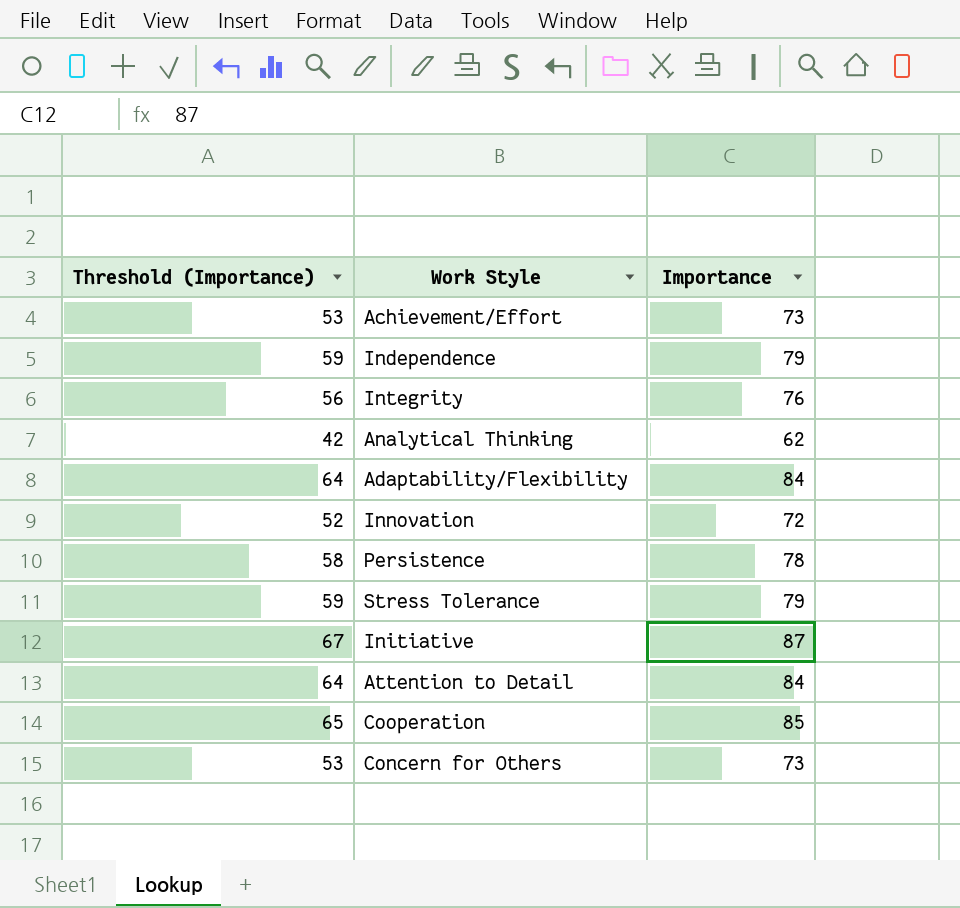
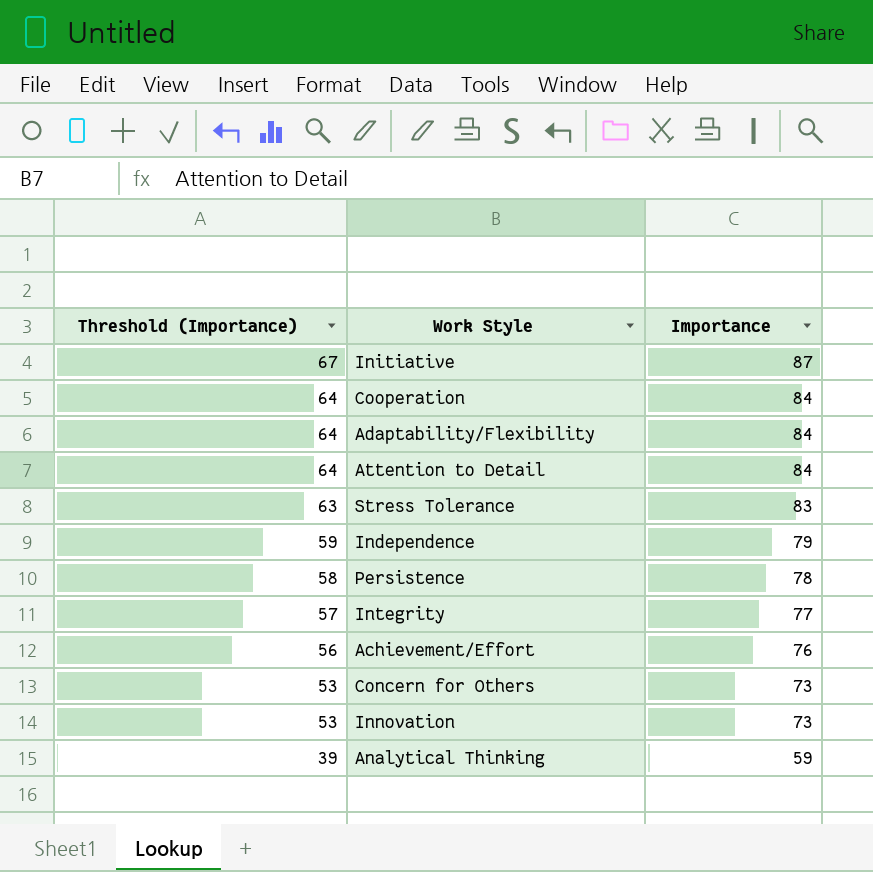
row order: none -> Threshold (Importance) descending
Cooperation | Threshold (Importance): 65 -> 64
Cooperation | Importance: 85 -> 84
Stress Tolerance | Threshold (Importance): 59 -> 63
Stress Tolerance | Importance: 79 -> 83
Integrity | Threshold (Importance): 56 -> 57
Integrity | Importance: 76 -> 77
Achievement/Effort | Threshold (Importance): 53 -> 56
Achievement/Effort | Importance: 73 -> 76
Innovation | Threshold (Importance): 52 -> 53
Innovation | Importance: 72 -> 73
Analytical Thinking | Threshold (Importance): 42 -> 39
Analytical Thinking | Importance: 62 -> 59

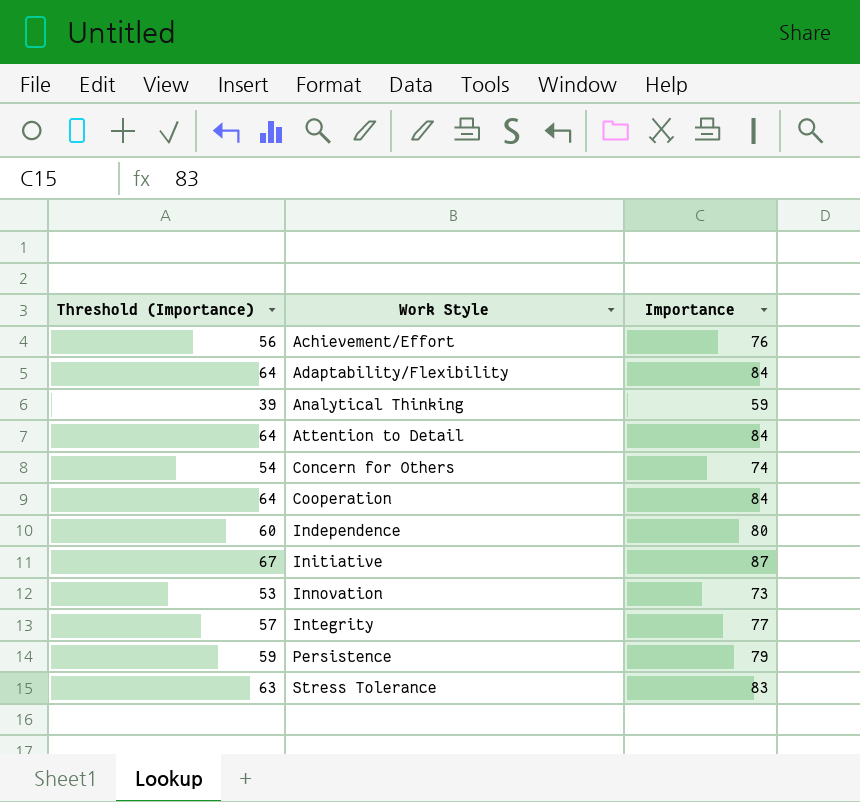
row order: Threshold (Importance) descending -> Work Style ascending
Concern for Others | Threshold (Importance): 53 -> 54
Concern for Others | Importance: 73 -> 74
Independence | Threshold (Importance): 59 -> 60
Independence | Importance: 79 -> 80
Persistence | Threshold (Importance): 58 -> 59
Persistence | Importance: 78 -> 79

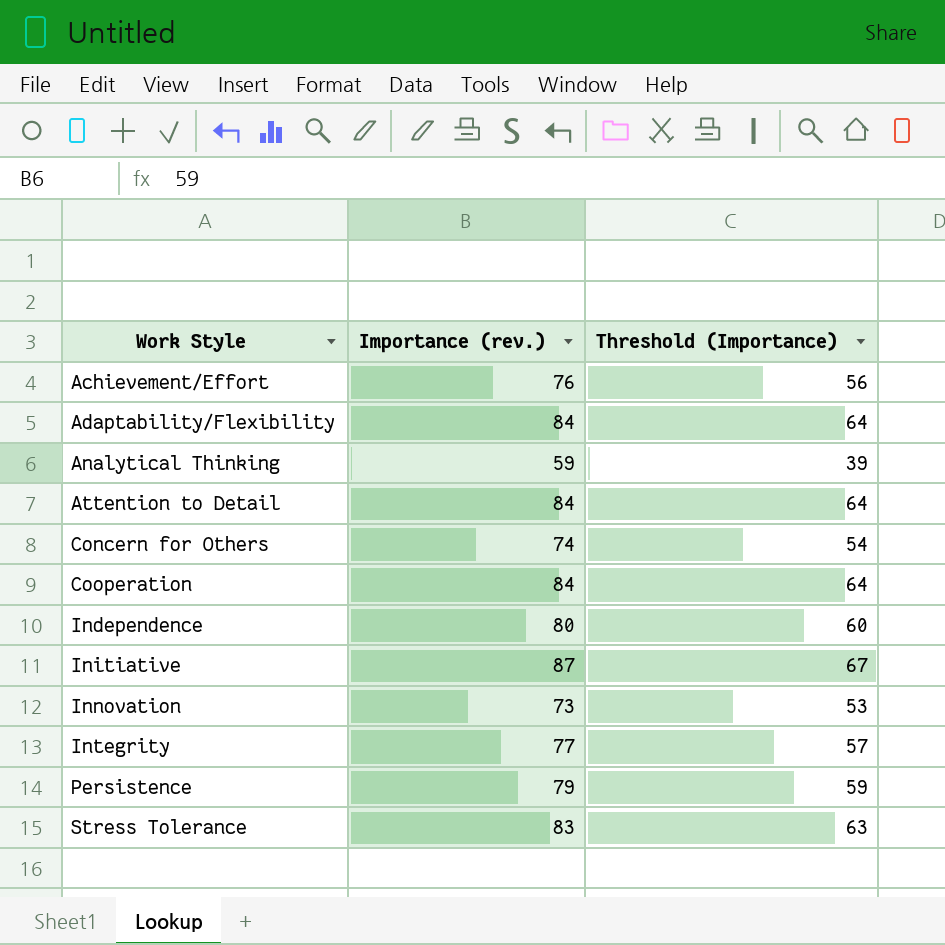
column name: Importance -> Importance (rev.)
column Threshold (Importance) | position: 1 -> 3

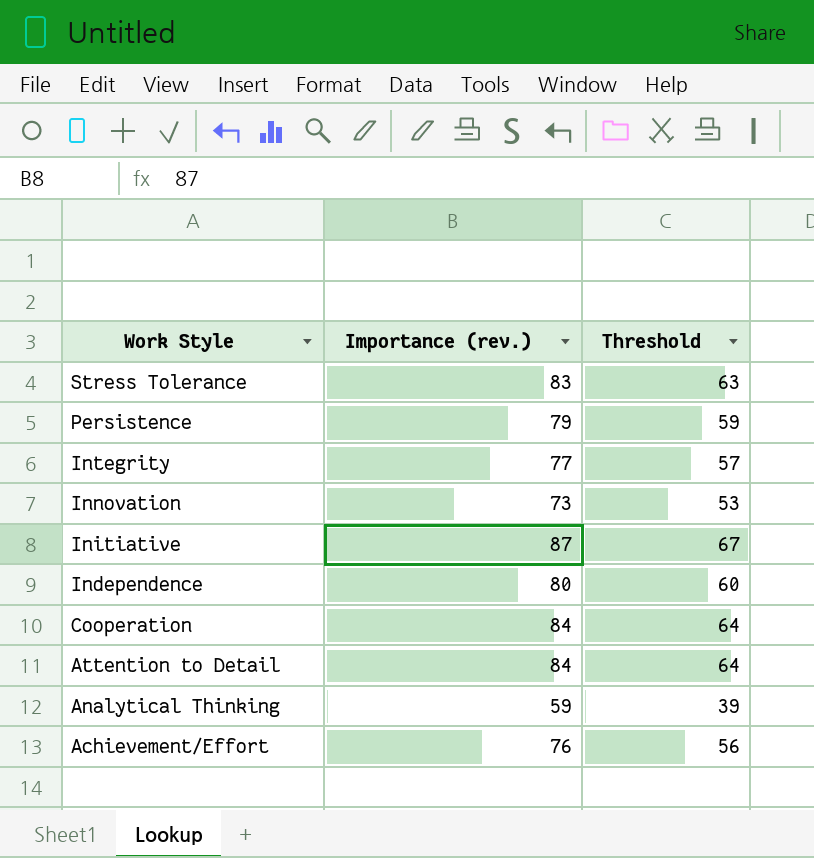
row order: Work Style ascending -> Work Style descending
column name: Threshold (Importance) -> Threshold
row Adaptability/Flexibility: 84 | 64 -> none
row Concern for Others: 74 | 54 -> none

